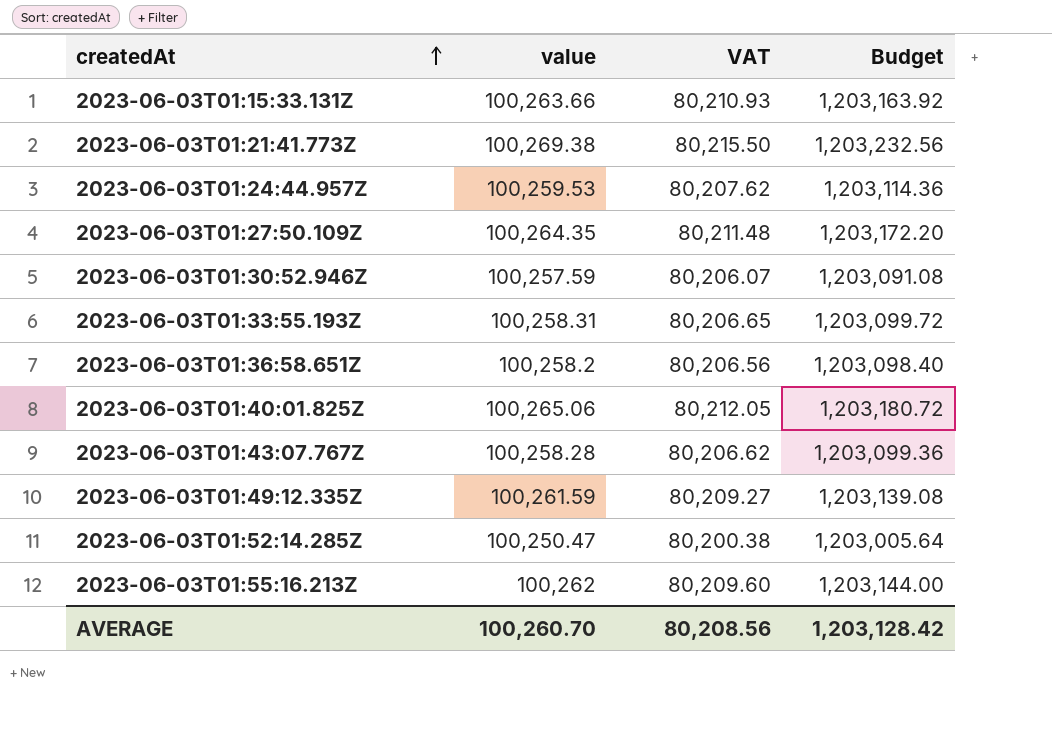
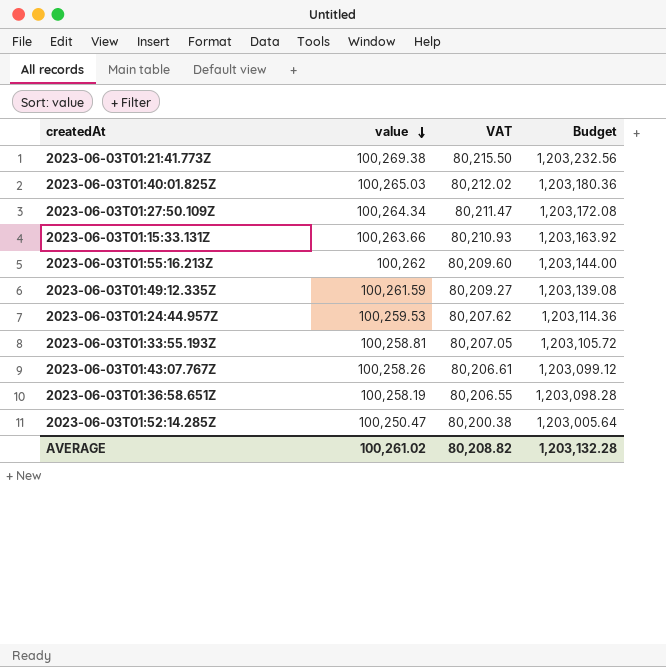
row order: createdAt ascending -> value descending
row 2023-06-03T01:30:52.946Z: 100,257.59 | 80,206.07 | 1,203,091.08 -> none
2023-06-03T01:40:01.825Z | value: 100,265.06 -> 100,265.03
2023-06-03T01:40:01.825Z | VAT: 80,212.05 -> 80,212.02
2023-06-03T01:40:01.825Z | Budget: 1,203,180.72 -> 1,203,180.36
2023-06-03T01:27:50.109Z | value: 100,264.35 -> 100,264.34
2023-06-03T01:27:50.109Z | VAT: 80,211.48 -> 80,211.47
2023-06-03T01:27:50.109Z | Budget: 1,203,172.20 -> 1,203,172.08
2023-06-03T01:33:55.193Z | value: 100,258.31 -> 100,258.81
2023-06-03T01:33:55.193Z | VAT: 80,206.65 -> 80,207.05
2023-06-03T01:33:55.193Z | Budget: 1,203,099.72 -> 1,203,105.72
2023-06-03T01:43:07.767Z | value: 100,258.28 -> 100,258.26
2023-06-03T01:43:07.767Z | VAT: 80,206.62 -> 80,206.61
2023-06-03T01:43:07.767Z | Budget: 1,203,099.36 -> 1,203,099.12
2023-06-03T01:36:58.651Z | value: 100,258.2 -> 100,258.19
2023-06-03T01:36:58.651Z | VAT: 80,206.56 -> 80,206.55
2023-06-03T01:36:58.651Z | Budget: 1,203,098.40 -> 1,203,098.28
AVERAGE | value: 100,260.70 -> 100,261.02
AVERAGE | VAT: 80,208.56 -> 80,208.82
AVERAGE | Budget: 1,203,128.42 -> 1,203,132.28

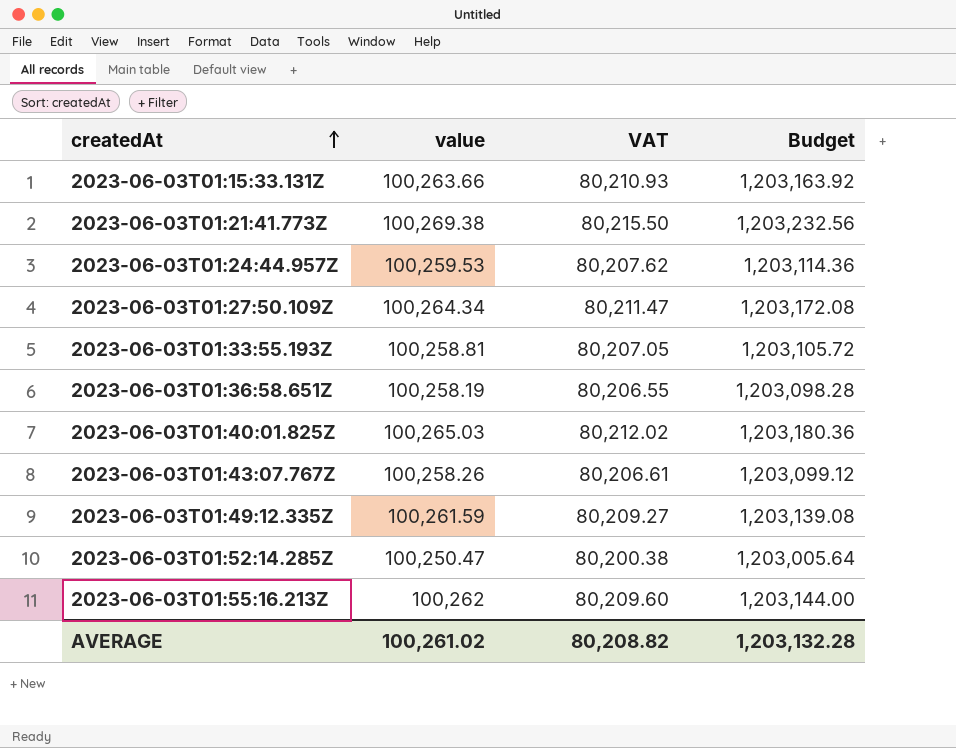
row order: value descending -> createdAt ascending

